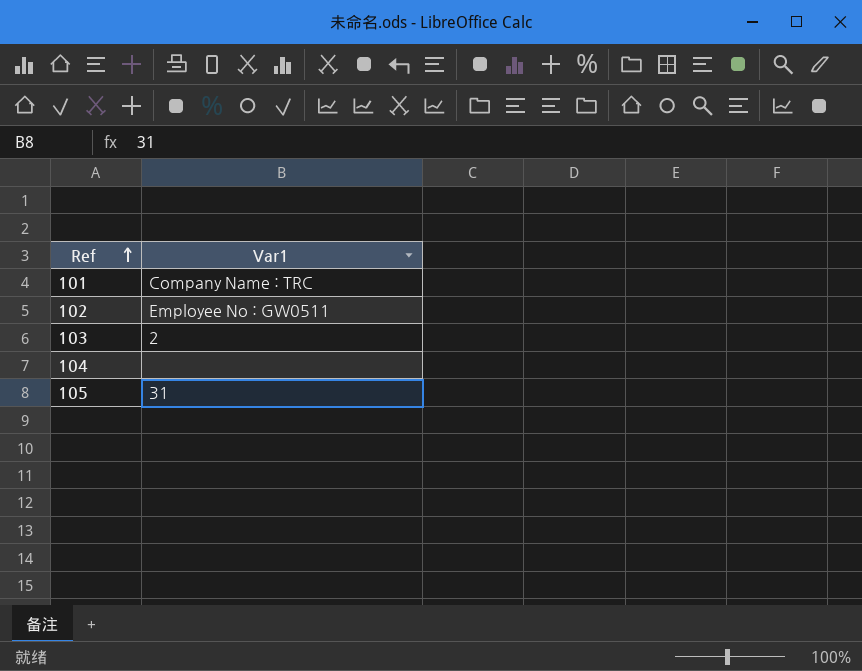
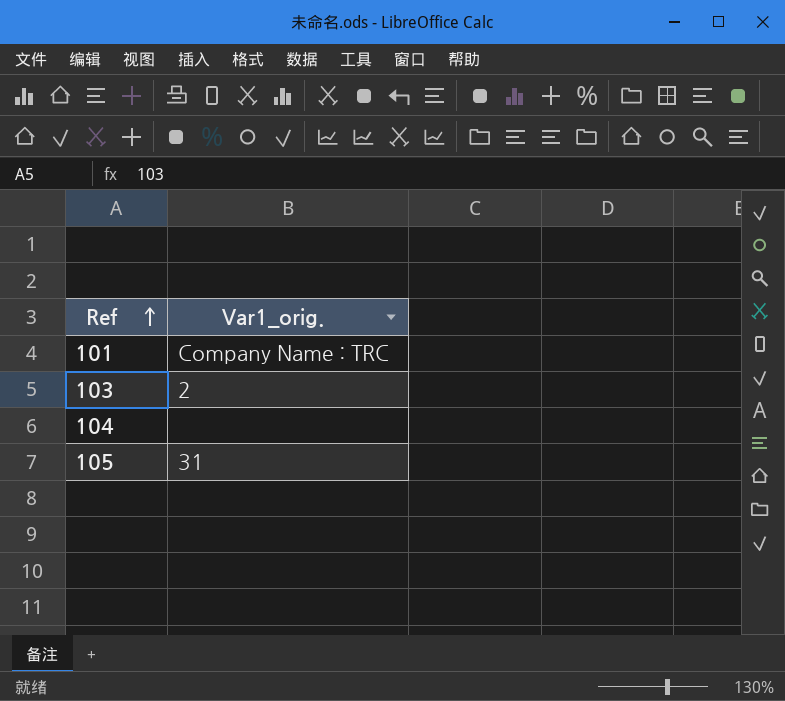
column name: Var1 -> Var1_orig.
row 102: Employee No : GW0511 -> none

